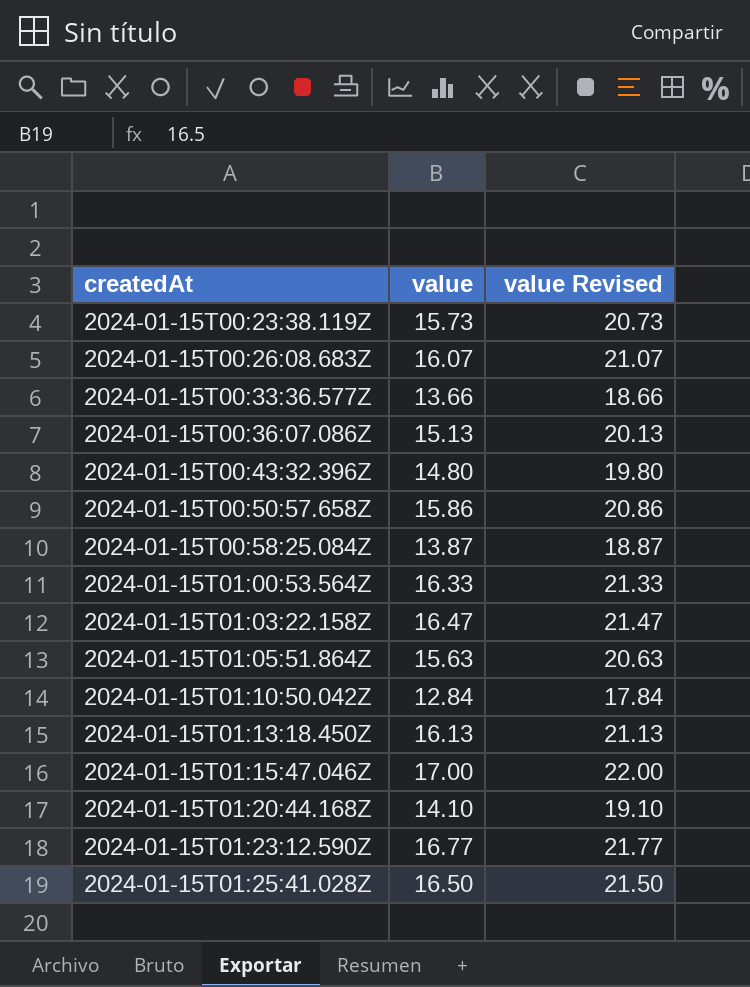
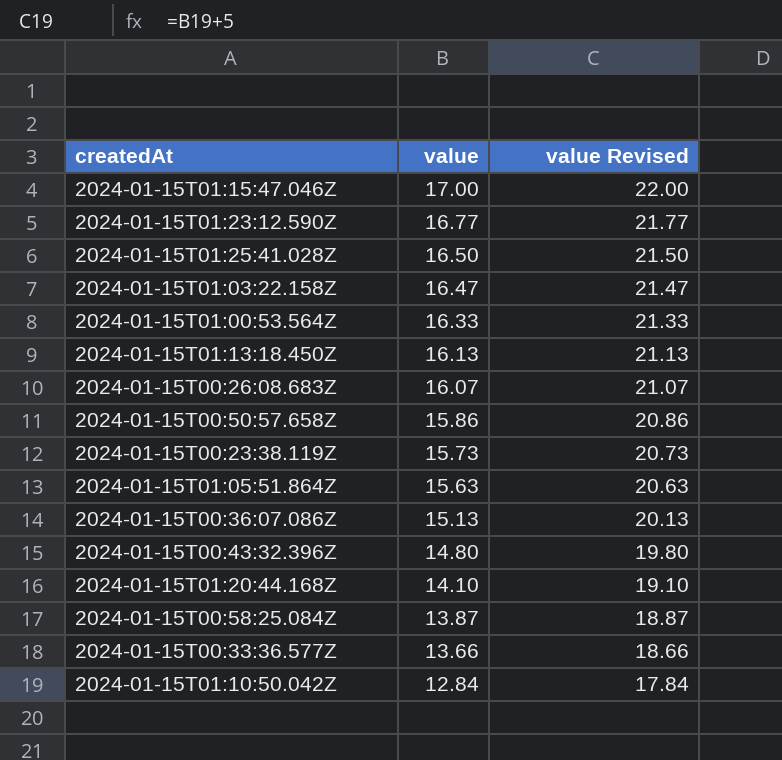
row order: createdAt ascending -> value descending

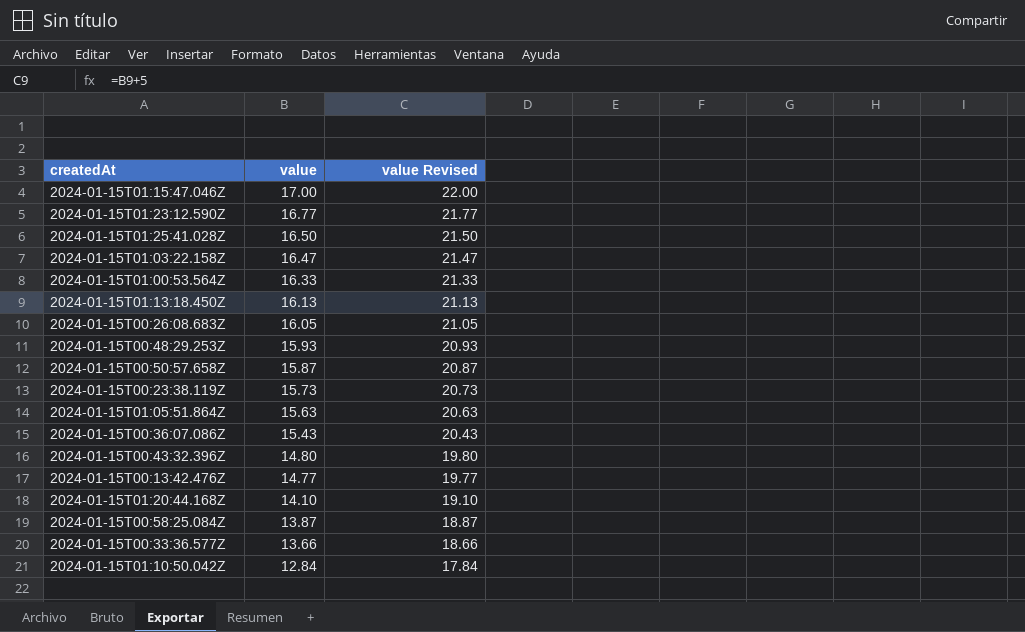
2024-01-15T00:26:08.683Z | value: 16.07 -> 16.05
2024-01-15T00:26:08.683Z | value Revised: 21.07 -> 21.05
row 2024-01-15T00:48:29.253Z: none -> 15.93 | 20.93
2024-01-15T00:50:57.658Z | value: 15.86 -> 15.87
2024-01-15T00:50:57.658Z | value Revised: 20.86 -> 20.87
2024-01-15T00:36:07.086Z | value: 15.13 -> 15.43
2024-01-15T00:36:07.086Z | value Revised: 20.13 -> 20.43
row 2024-01-15T00:13:42.476Z: none -> 14.77 | 19.77

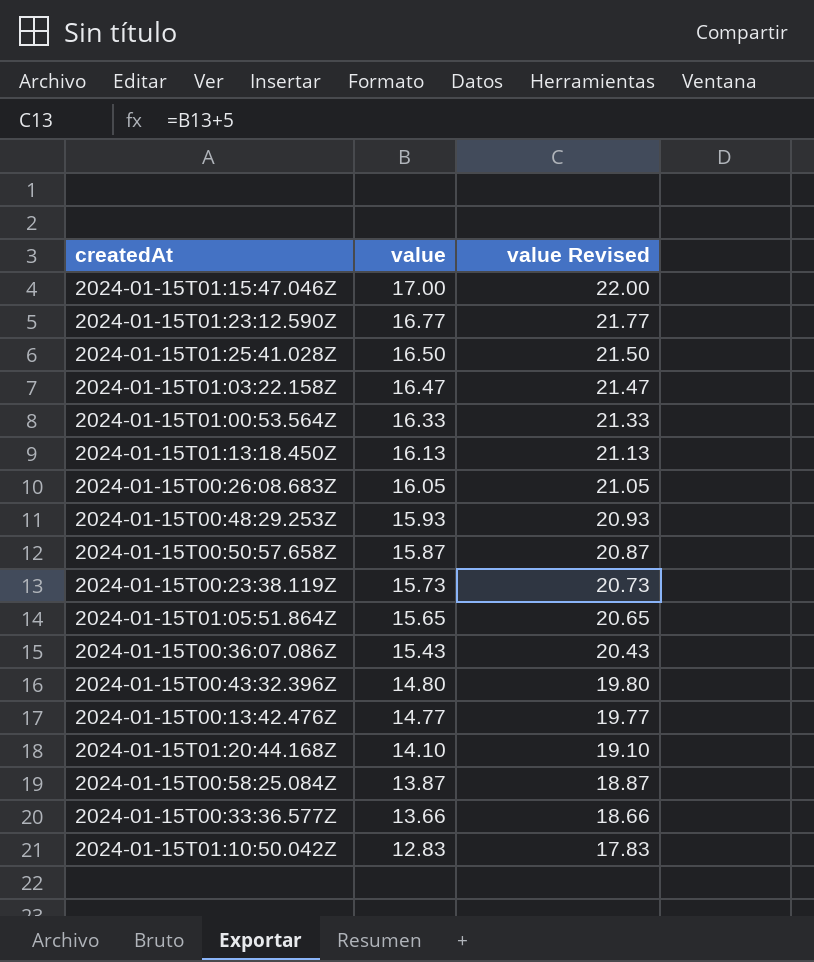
2024-01-15T01:05:51.864Z | value: 15.63 -> 15.65
2024-01-15T01:05:51.864Z | value Revised: 20.63 -> 20.65
2024-01-15T01:10:50.042Z | value: 12.84 -> 12.83
2024-01-15T01:10:50.042Z | value Revised: 17.84 -> 17.83

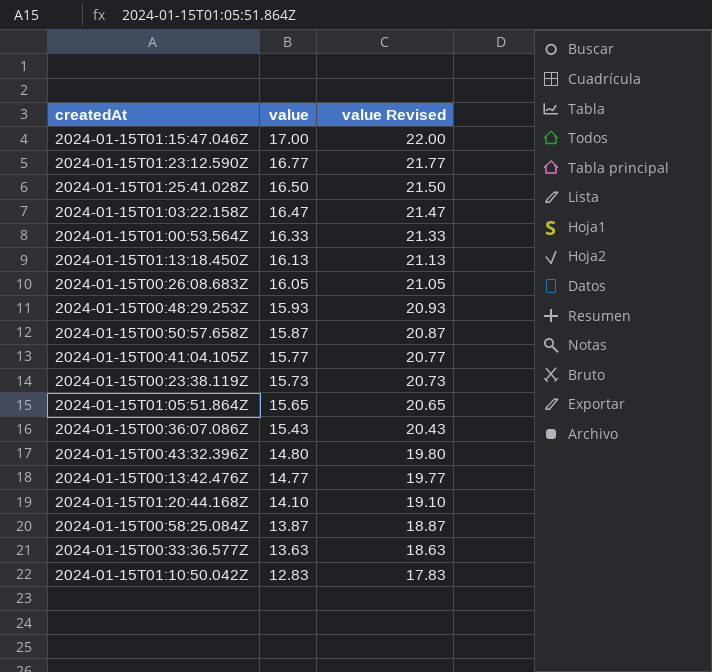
row 2024-01-15T00:41:04.105Z: none -> 15.77 | 20.77
2024-01-15T00:33:36.577Z | value: 13.66 -> 13.63
2024-01-15T00:33:36.577Z | value Revised: 18.66 -> 18.63

